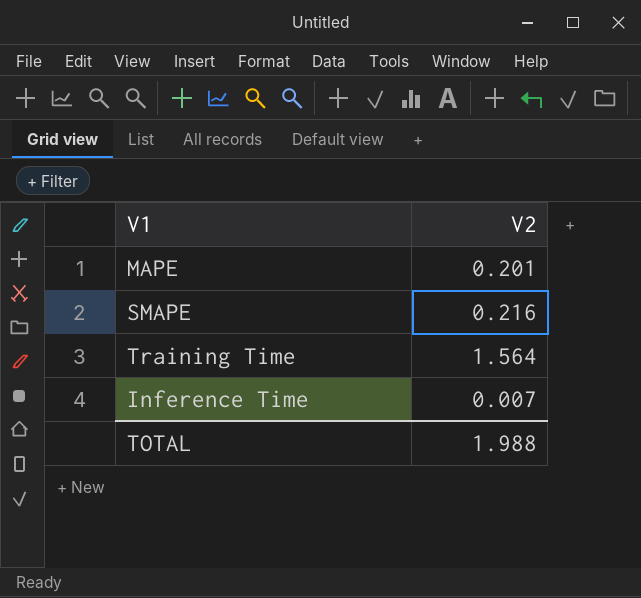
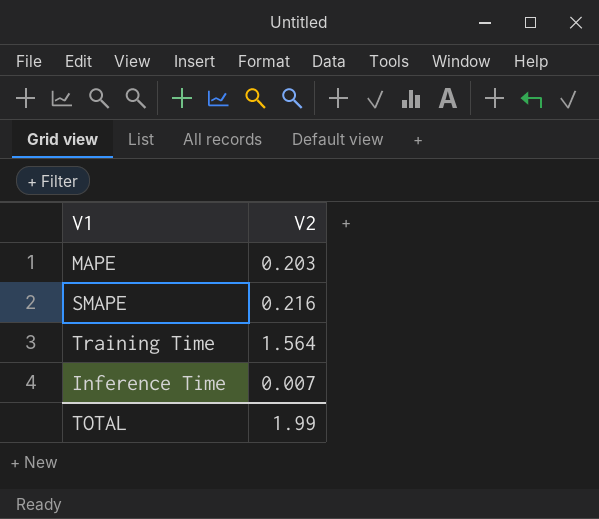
MAPE | V2: 0.201 -> 0.203
TOTAL | V2: 1.988 -> 1.99

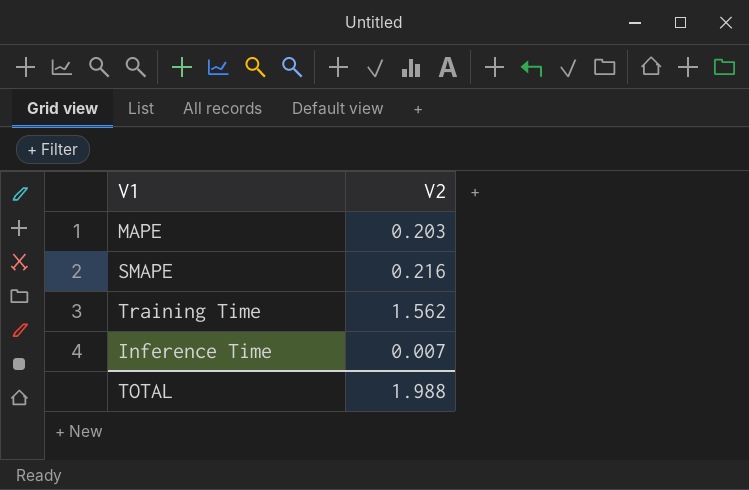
Training Time | V2: 1.564 -> 1.562
TOTAL | V2: 1.99 -> 1.988

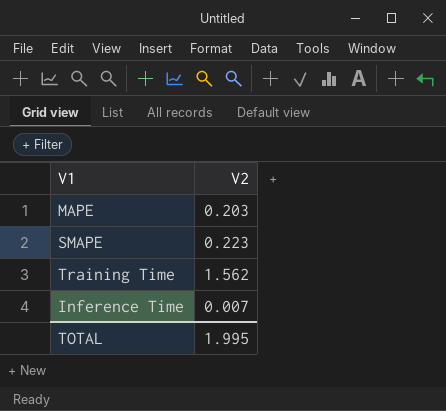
SMAPE | V2: 0.216 -> 0.223
TOTAL | V2: 1.988 -> 1.995

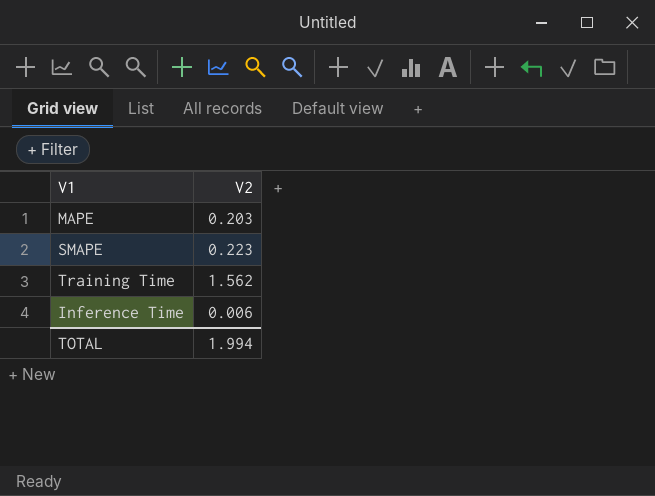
Inference Time | V2: 0.007 -> 0.006
TOTAL | V2: 1.995 -> 1.994

